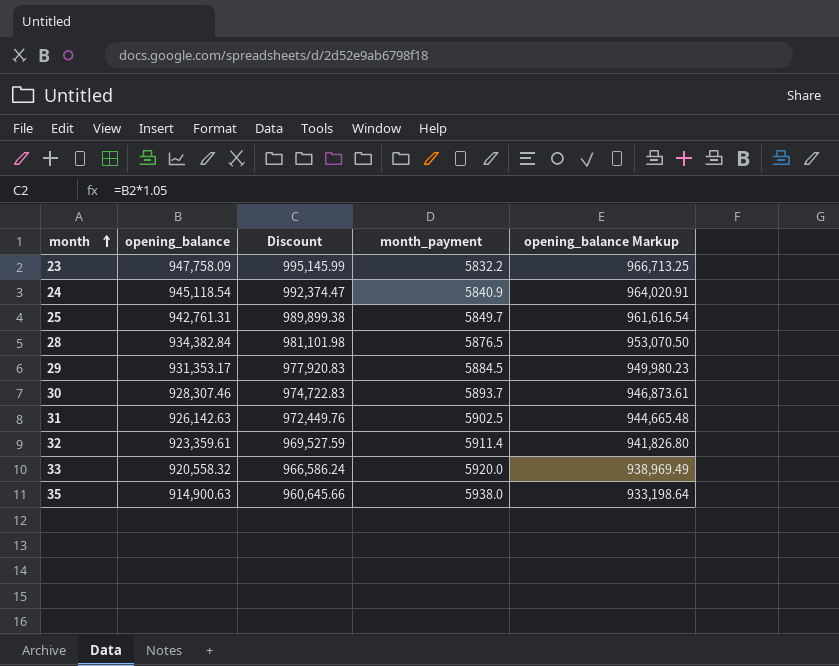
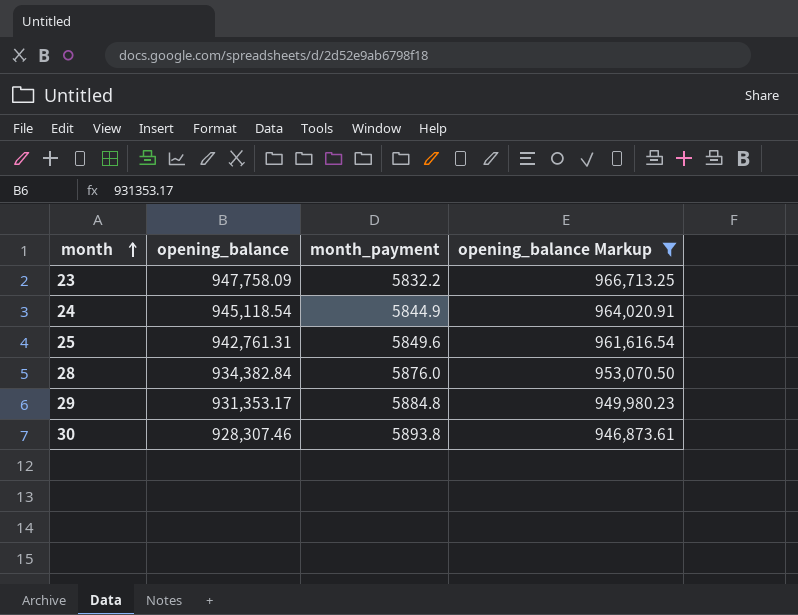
filter: none -> opening_balance Markup >= 946,873.61
column Discount | formula: [opening_balance] * 1.05 -> none
24 | month_payment: 5840.9 -> 5844.9
25 | month_payment: 5849.7 -> 5849.6
28 | month_payment: 5876.5 -> 5876.0
29 | month_payment: 5884.5 -> 5884.8
30 | month_payment: 5893.7 -> 5893.8

